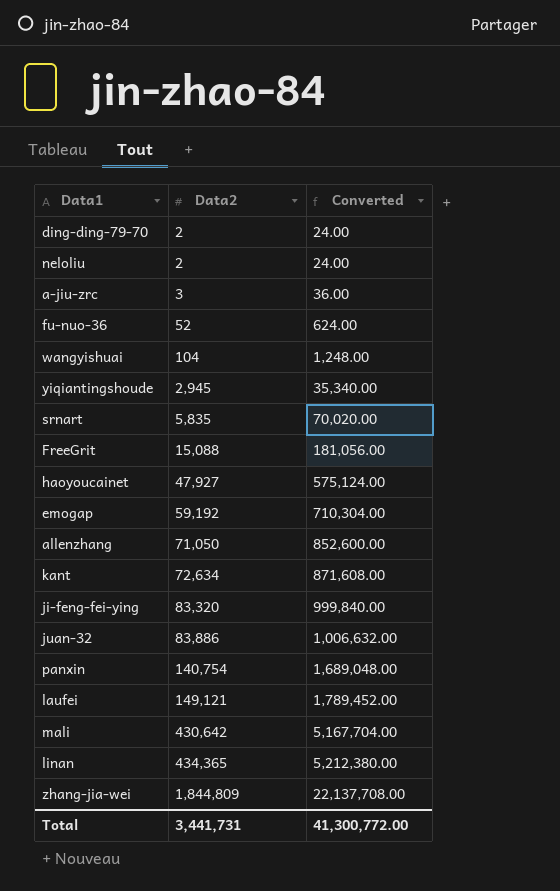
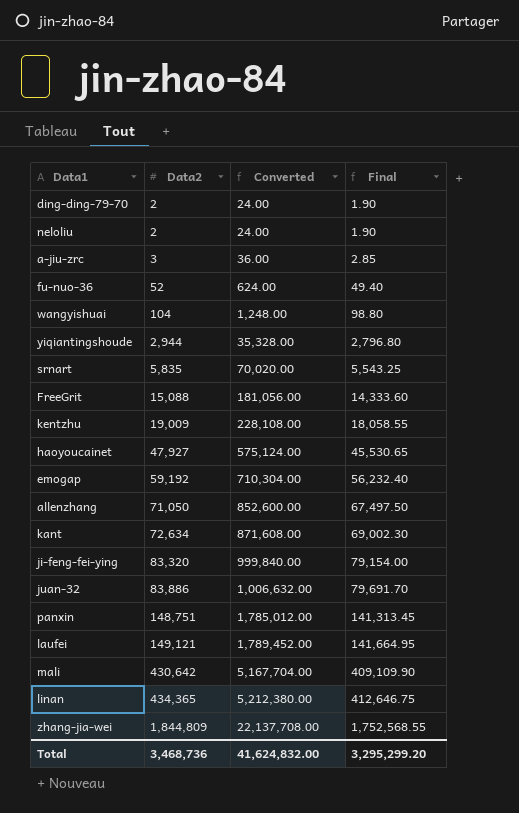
column Final | formula: none -> [Data2] * 0.95
yiqiantingshoude | Data2: 2,945 -> 2,944
yiqiantingshoude | Converted: 35,340.00 -> 35,328.00
row kentzhu: none -> 19,009 | 228,108.00 | 18,058.55
panxin | Data2: 140,754 -> 148,751
panxin | Converted: 1,689,048.00 -> 1,785,012.00
Total | Data2: 3,441,731 -> 3,468,736
Total | Converted: 41,300,772.00 -> 41,624,832.00

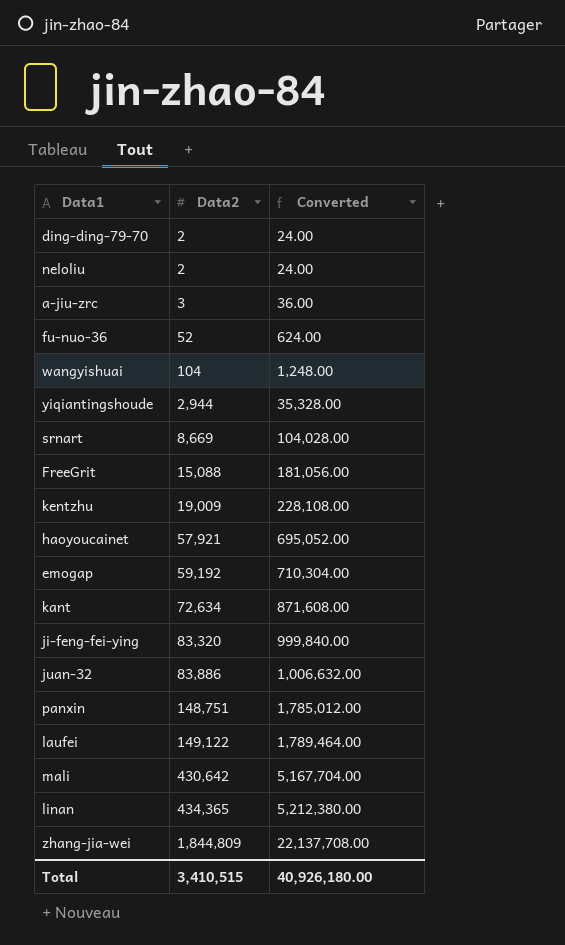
column Final | formula: [Data2] * 0.95 -> none
row allenzhang: 71,050 | 852,600.00 | 67,497.50 -> none
srnart | Data2: 5,835 -> 8,669
srnart | Converted: 70,020.00 -> 104,028.00
haoyoucainet | Data2: 47,927 -> 57,921
haoyoucainet | Converted: 575,124.00 -> 695,052.00
laufei | Data2: 149,121 -> 149,122
laufei | Converted: 1,789,452.00 -> 1,789,464.00
Total | Data2: 3,468,736 -> 3,410,515
Total | Converted: 41,624,832.00 -> 40,926,180.00

